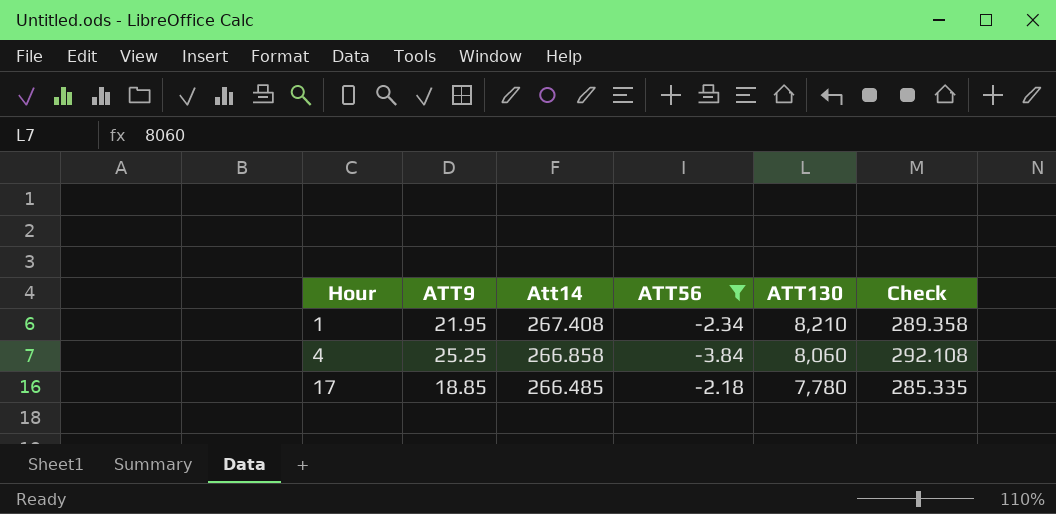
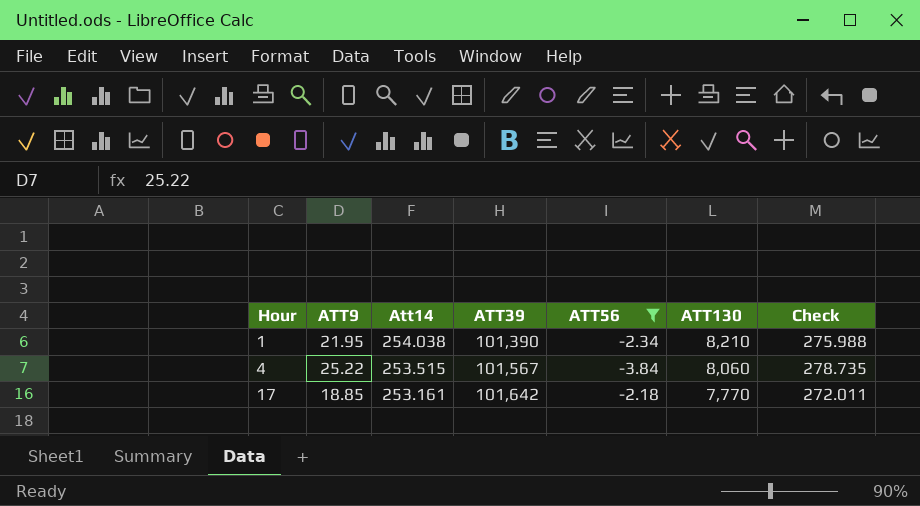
column ATT39 | position: none -> 4
1 | Att14: 267.408 -> 254.038
1 | Check: 289.358 -> 275.988
4 | ATT9: 25.25 -> 25.22
4 | Att14: 266.858 -> 253.515
4 | Check: 292.108 -> 278.735
17 | Att14: 266.485 -> 253.161
17 | ATT130: 7,780 -> 7,770
17 | Check: 285.335 -> 272.011

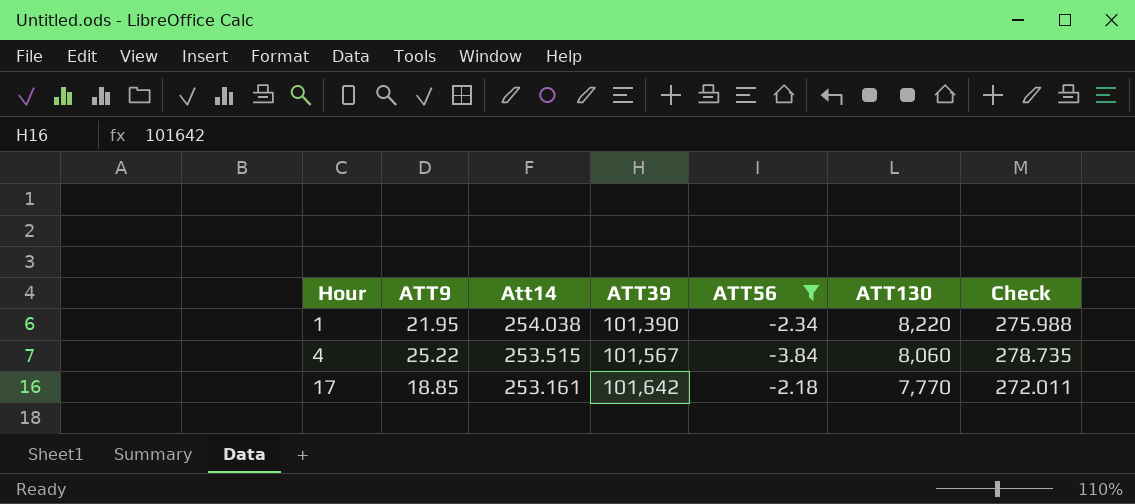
1 | ATT130: 8,210 -> 8,220

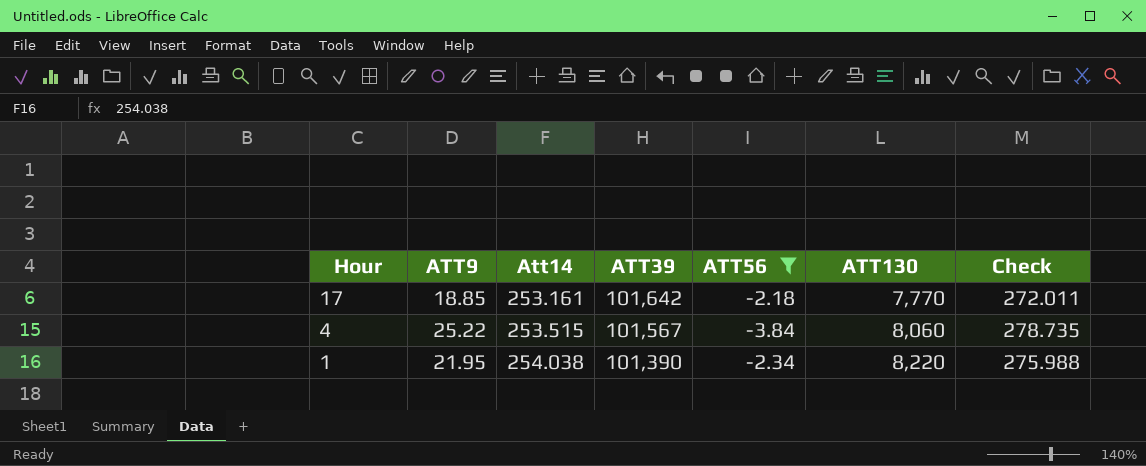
row order: Hour ascending -> Hour descending

